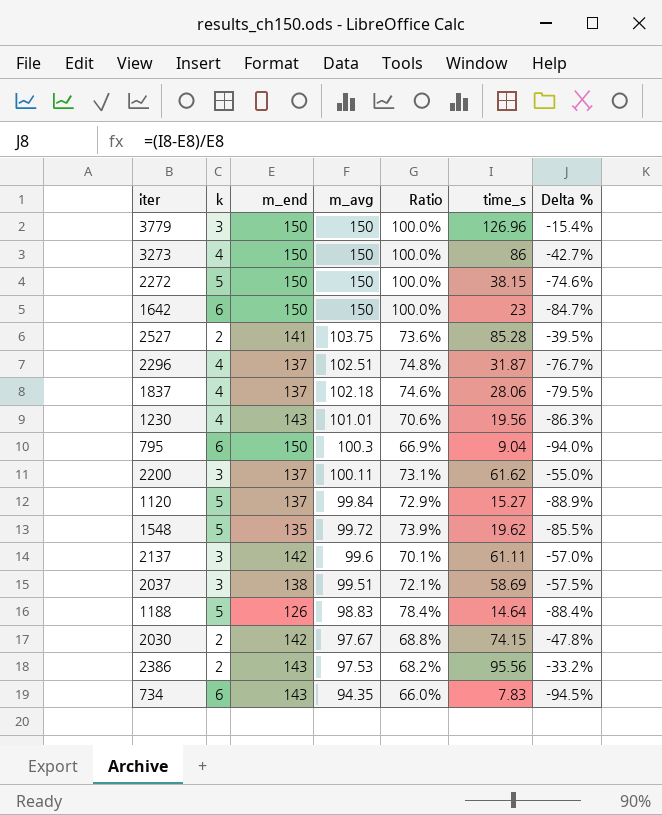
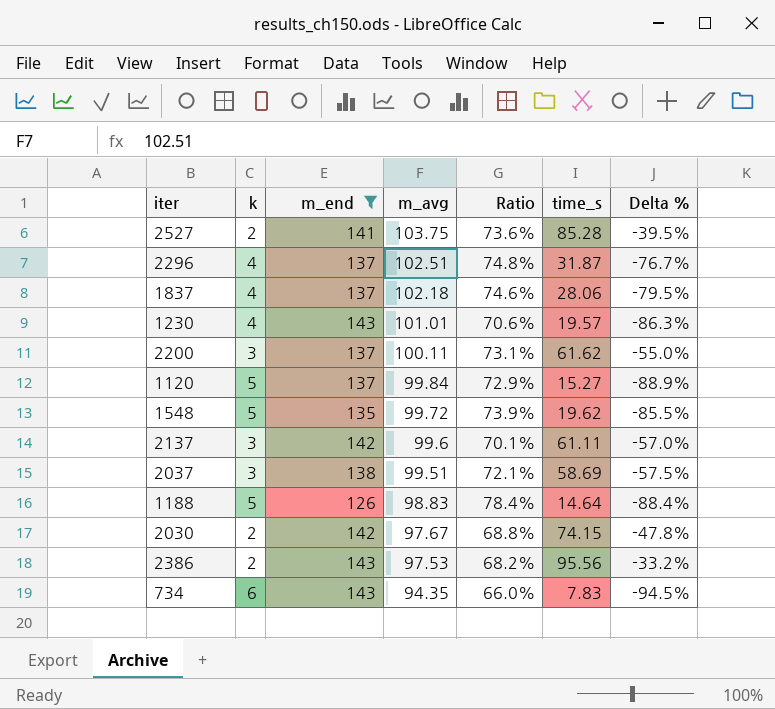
filter: none -> m_end != 150
1230 | time_s: 19.56 -> 19.57

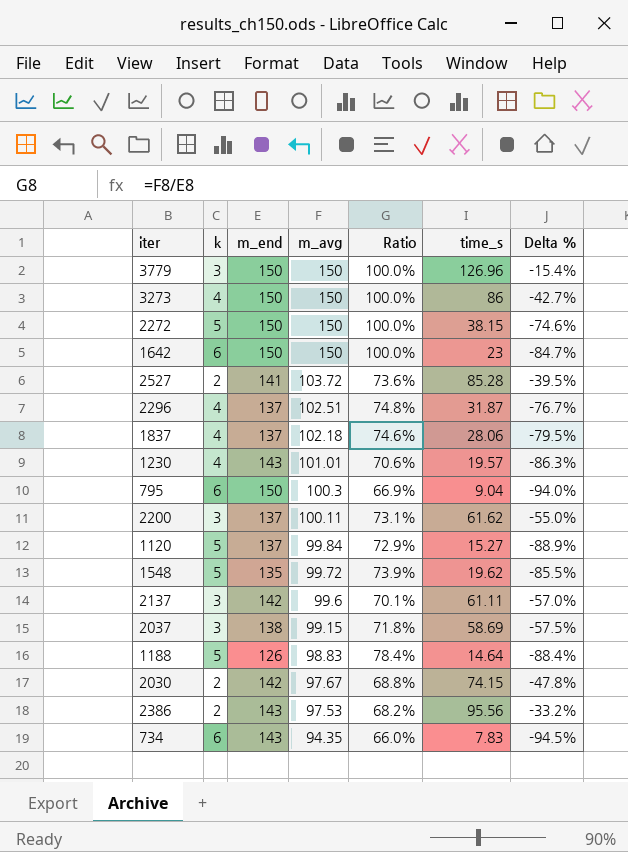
filter: m_end != 150 -> none
2527 | m_avg: 103.75 -> 103.72
2037 | m_avg: 99.51 -> 99.15
2037 | Ratio: 72.1% -> 71.8%

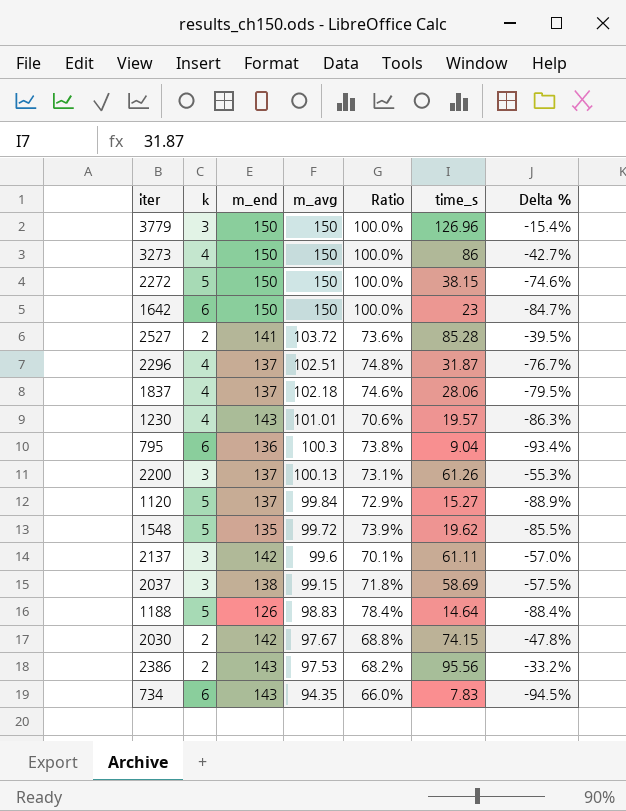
795 | m_end: 150 -> 136
795 | Ratio: 66.9% -> 73.8%
795 | Delta %: -94.0% -> -93.4%
2200 | m_avg: 100.11 -> 100.13
2200 | time_s: 61.62 -> 61.26
2200 | Delta %: -55.0% -> -55.3%

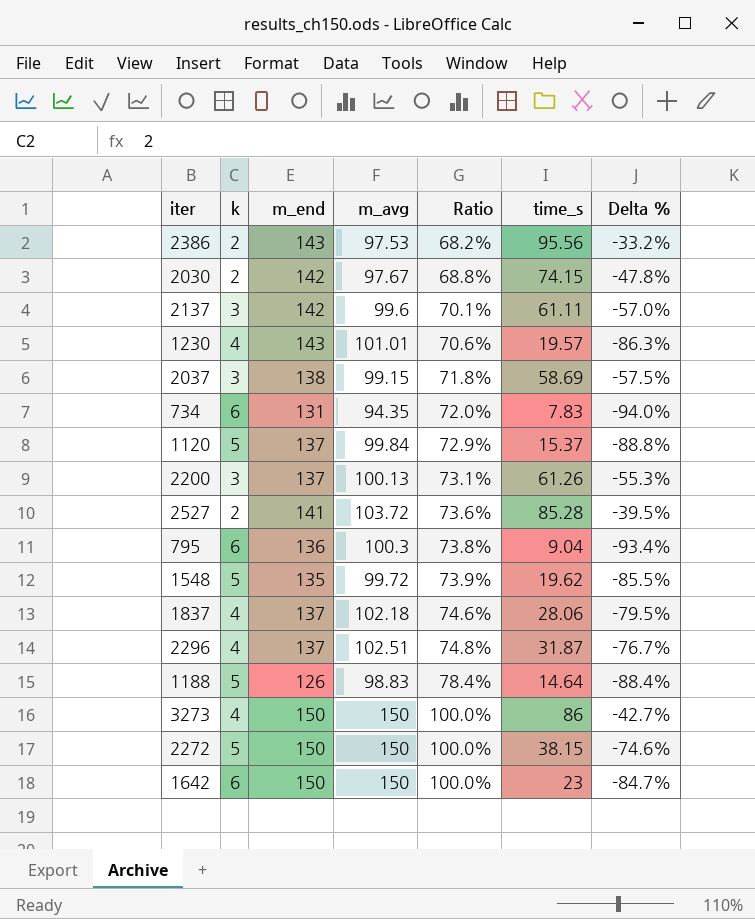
row order: m_avg descending -> Ratio ascending
row 3779: 3 | 150 | 150 | 100.0% | 126.96 | -15.4% -> none
734 | m_end: 143 -> 131
734 | Ratio: 66.0% -> 72.0%
734 | Delta %: -94.5% -> -94.0%
1120 | time_s: 15.27 -> 15.37
1120 | Delta %: -88.9% -> -88.8%

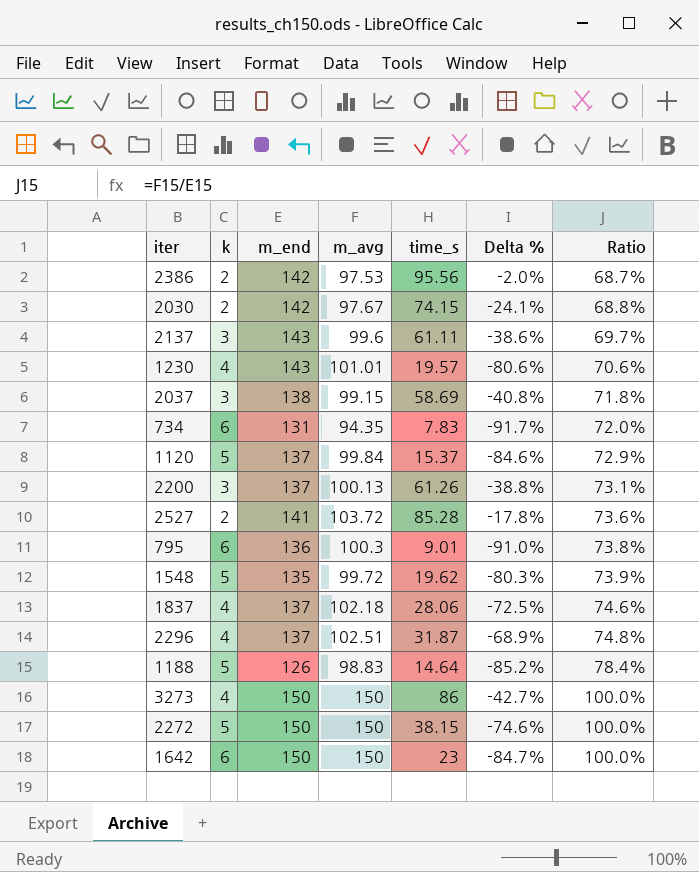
column Delta % | formula: ([time_s] - [m_end]) / [m_end] -> ([time_s] - [m_avg]) / [m_avg]
column Ratio | position: 5 -> 7
2386 | m_end: 143 -> 142
2386 | Ratio: 68.2% -> 68.7%
2137 | m_end: 142 -> 143
2137 | Ratio: 70.1% -> 69.7%
795 | time_s: 9.04 -> 9.01

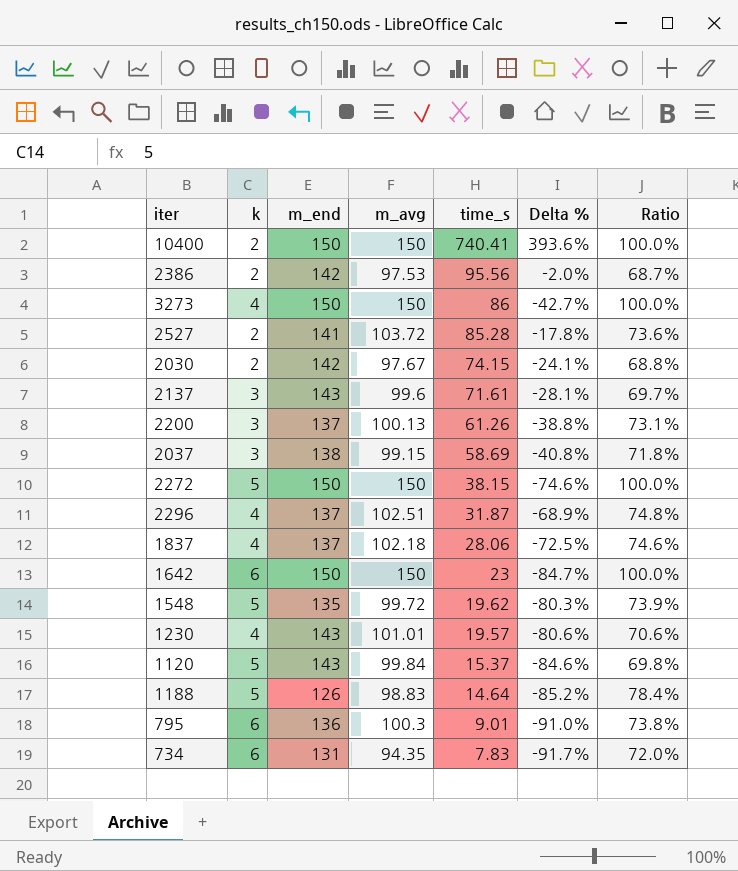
row order: Ratio ascending -> time_s descending
row 10400: none -> 2 | 150 | 150 | 740.41 | 393.6% | 100.0%
2137 | time_s: 61.11 -> 71.61
2137 | Delta %: -38.6% -> -28.1%
1120 | m_end: 137 -> 143
1120 | Ratio: 72.9% -> 69.8%

